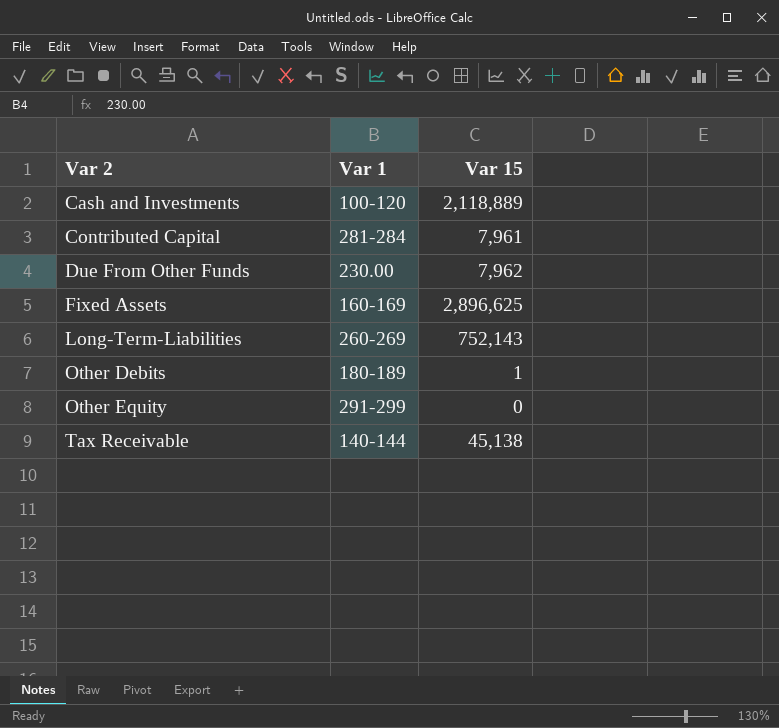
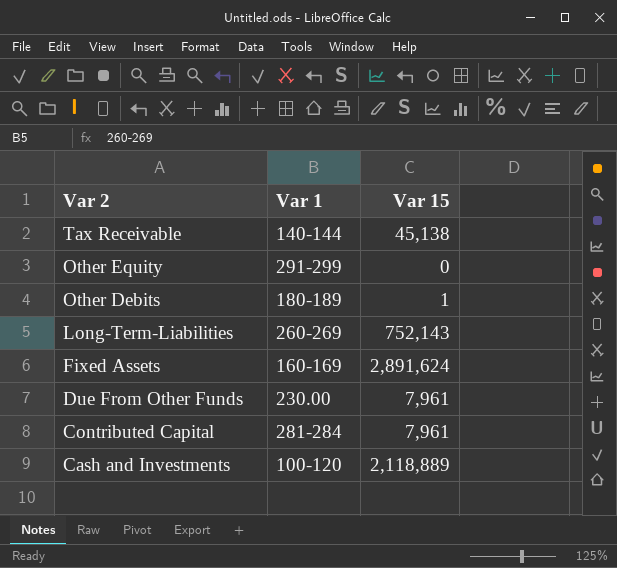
row order: Var 2 ascending -> Var 2 descending
Fixed Assets | Var 15: 2,896,625 -> 2,891,624
Due From Other Funds | Var 15: 7,962 -> 7,961

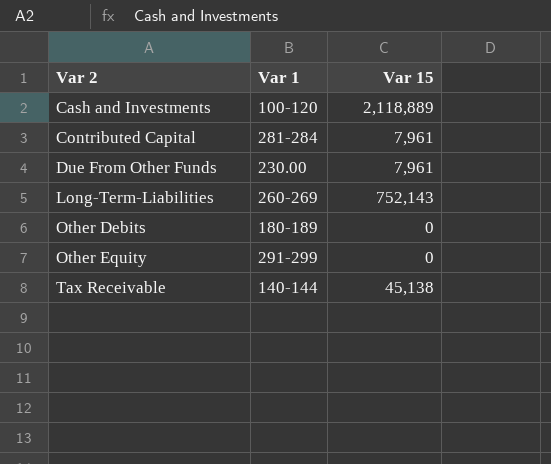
row order: Var 2 descending -> Var 2 ascending
row Fixed Assets: 160-169 | 2,891,624 -> none
Other Debits | Var 15: 1 -> 0

